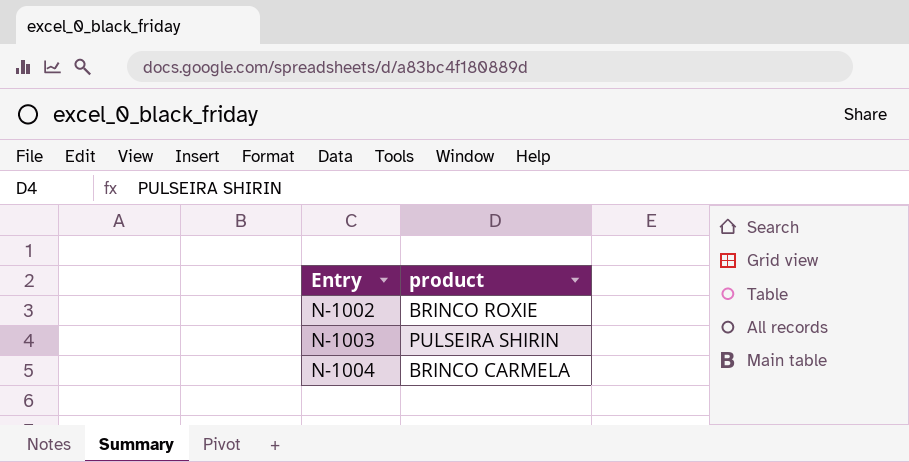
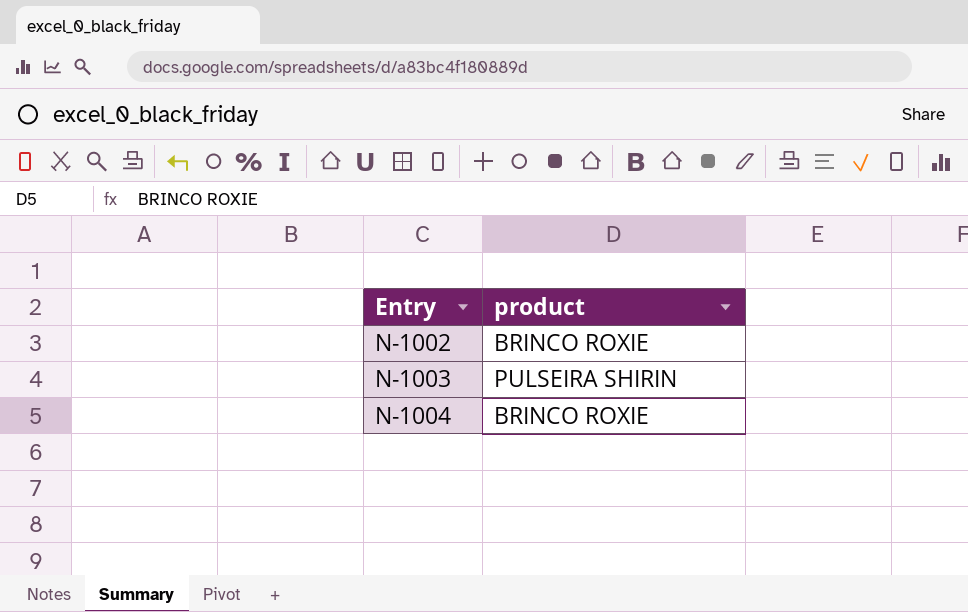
N-1004 | product: BRINCO CARMELA -> BRINCO ROXIE

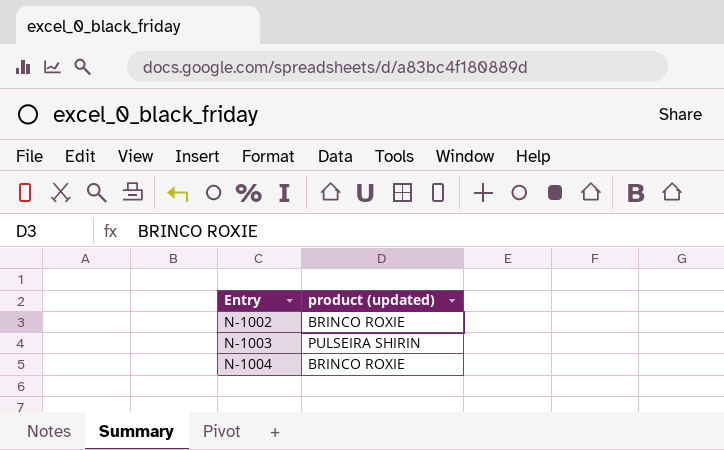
column name: product -> product (updated)

